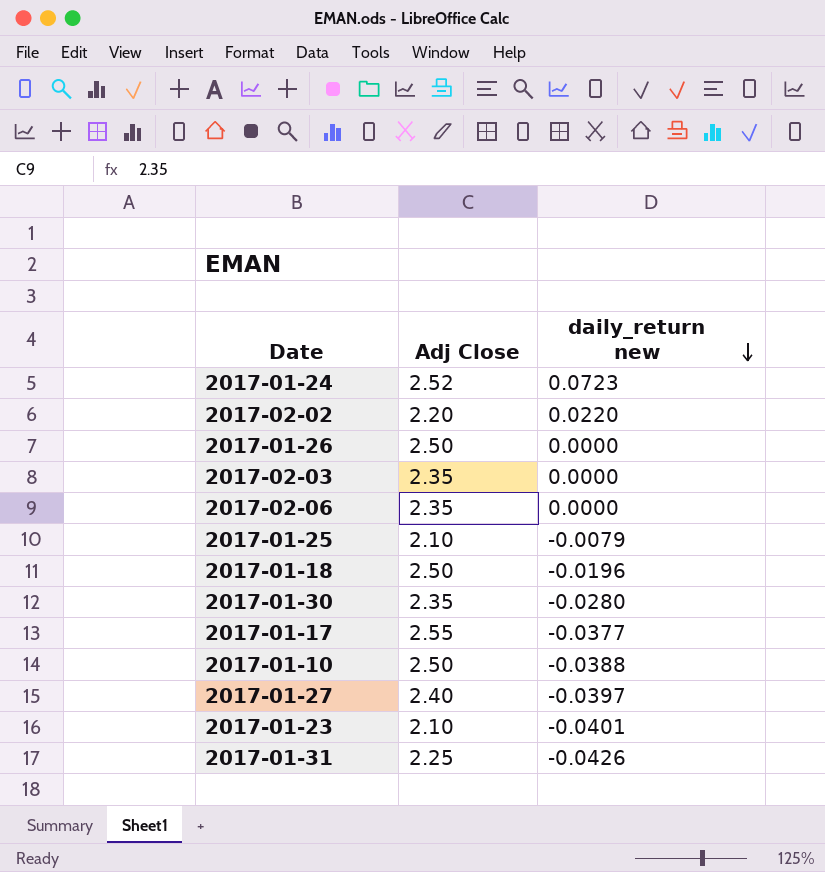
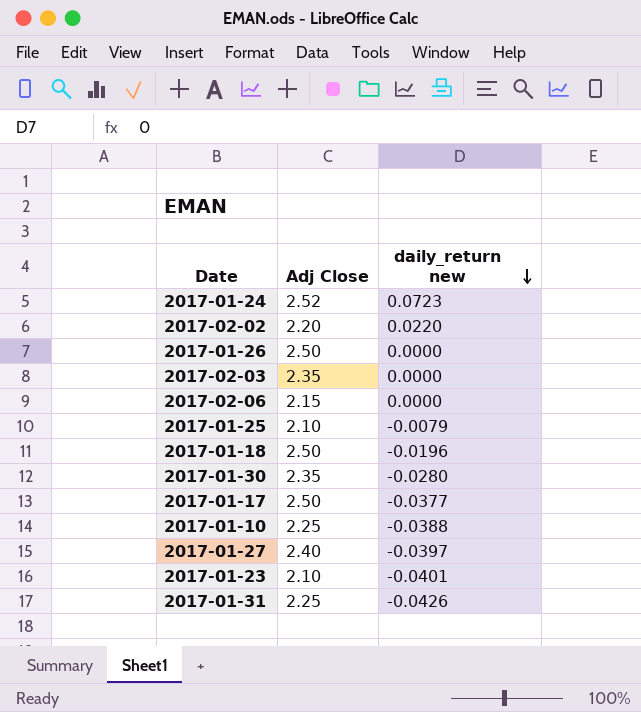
2017-02-06 | Adj Close: 2.35 -> 2.15
2017-01-17 | Adj Close: 2.55 -> 2.50
2017-01-10 | Adj Close: 2.50 -> 2.25

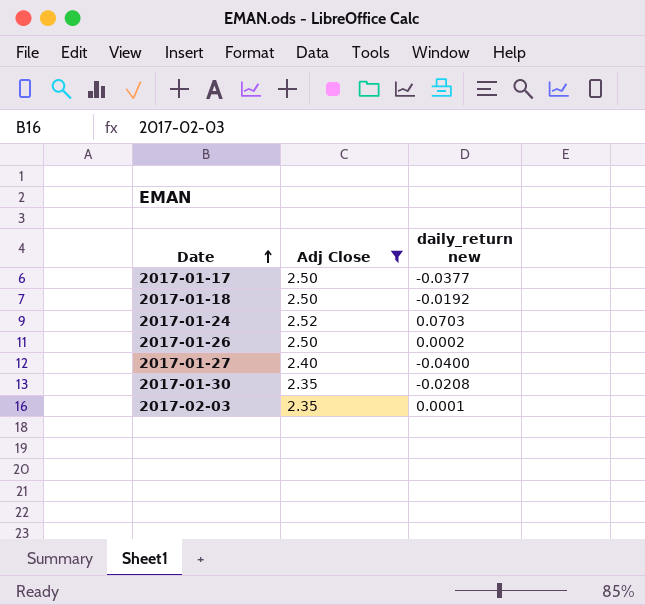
filter: none -> Adj Close >= 2.35
row order: daily_return new descending -> Date ascending
2017-01-18 | daily_return new: -0.0196 -> -0.0192
2017-01-24 | daily_return new: 0.0723 -> 0.0703
2017-01-26 | daily_return new: 0.0000 -> 0.0002
2017-01-27 | daily_return new: -0.0397 -> -0.0400
2017-01-30 | daily_return new: -0.0280 -> -0.0208
2017-02-03 | daily_return new: 0.0000 -> 0.0001

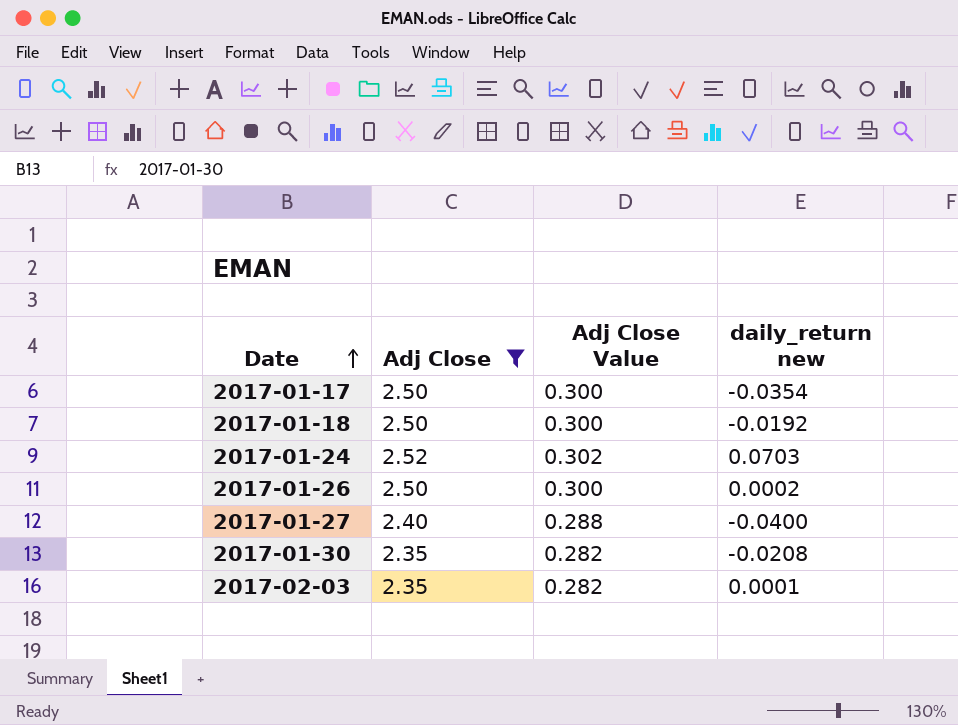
column Adj Close Value | formula: none -> [Adj Close] * 0.12
2017-01-17 | daily_return new: -0.0377 -> -0.0354

